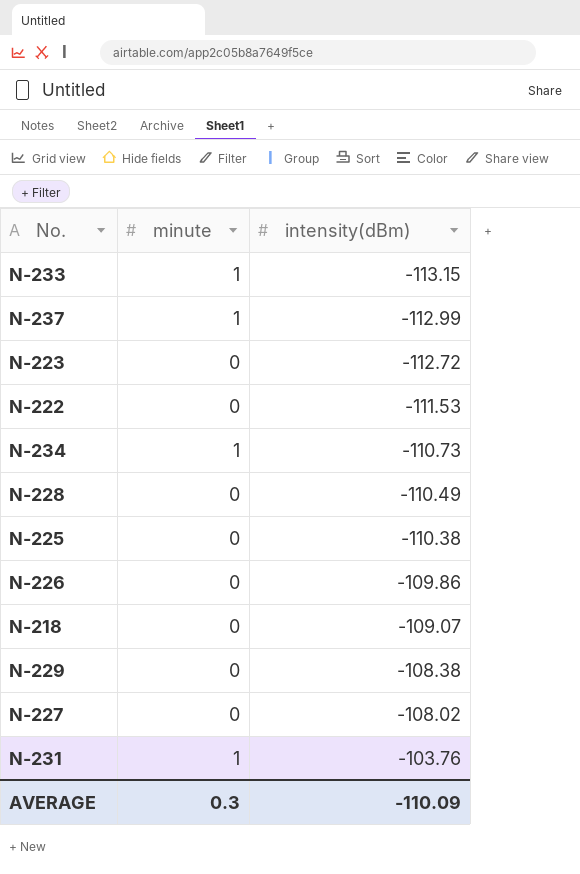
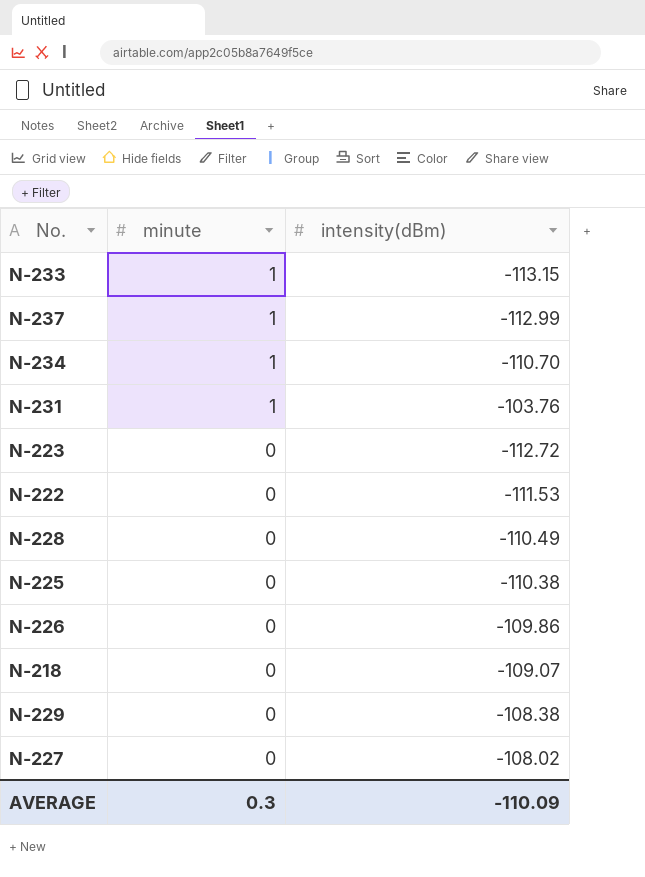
row order: intensity(dBm) ascending -> minute descending
N-234 | intensity(dBm): -110.73 -> -110.70

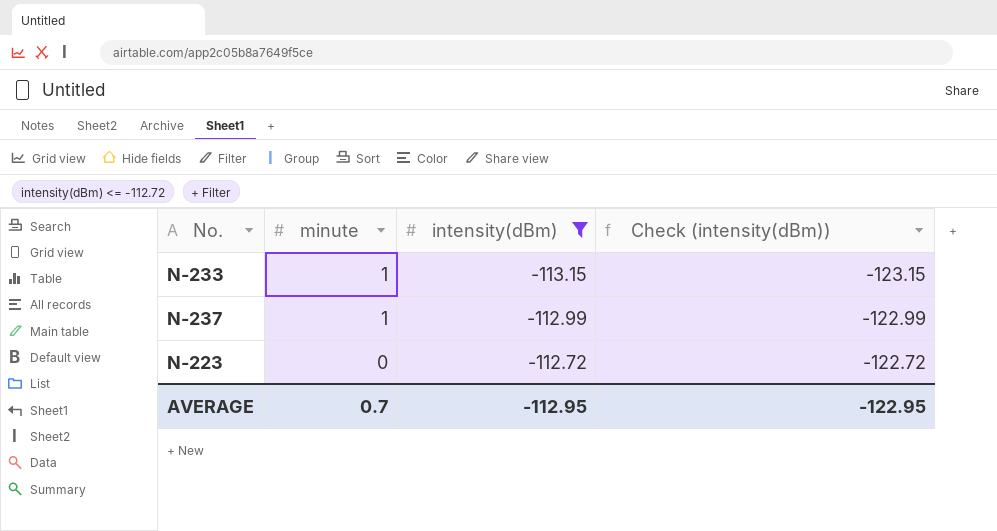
filter: none -> intensity(dBm) <= -112.72
column Check (intensity(dBm)) | formula: none -> [intensity(dBm)] - 10
AVERAGE | minute: 0.3 -> 0.7
AVERAGE | intensity(dBm): -110.09 -> -112.95

